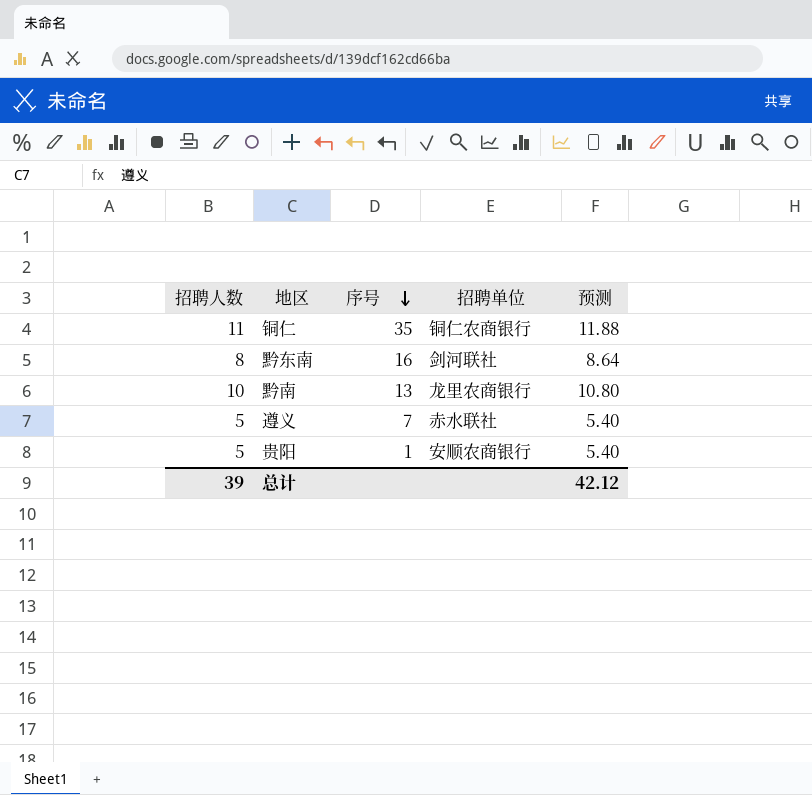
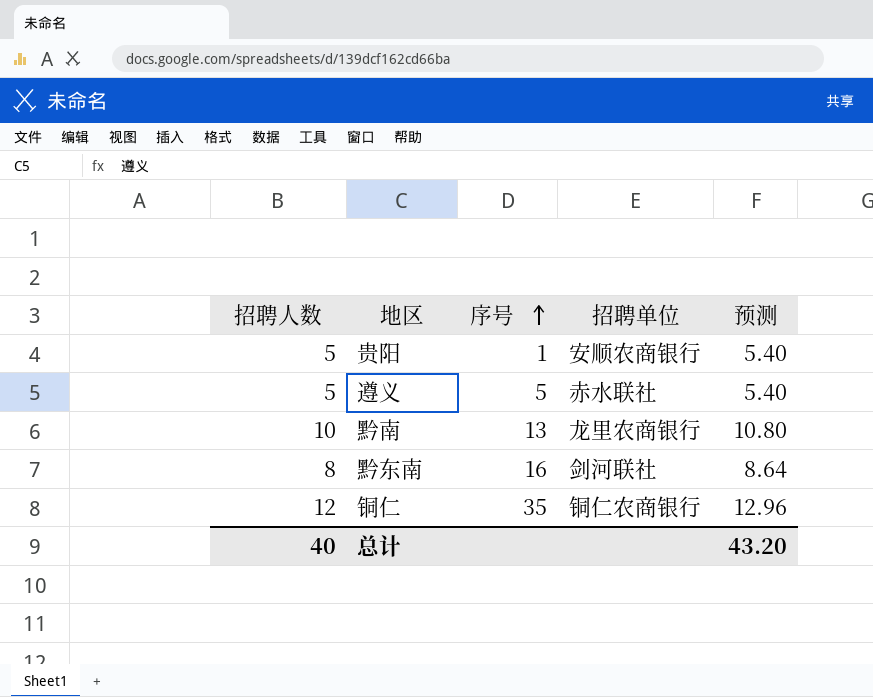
row order: 序号 descending -> 序号 ascending
遵义 | 序号: 7 -> 5
铜仁 | 招聘人数: 11 -> 12
铜仁 | 预测: 11.88 -> 12.96
总计 | 招聘人数: 39 -> 40
总计 | 预测: 42.12 -> 43.20

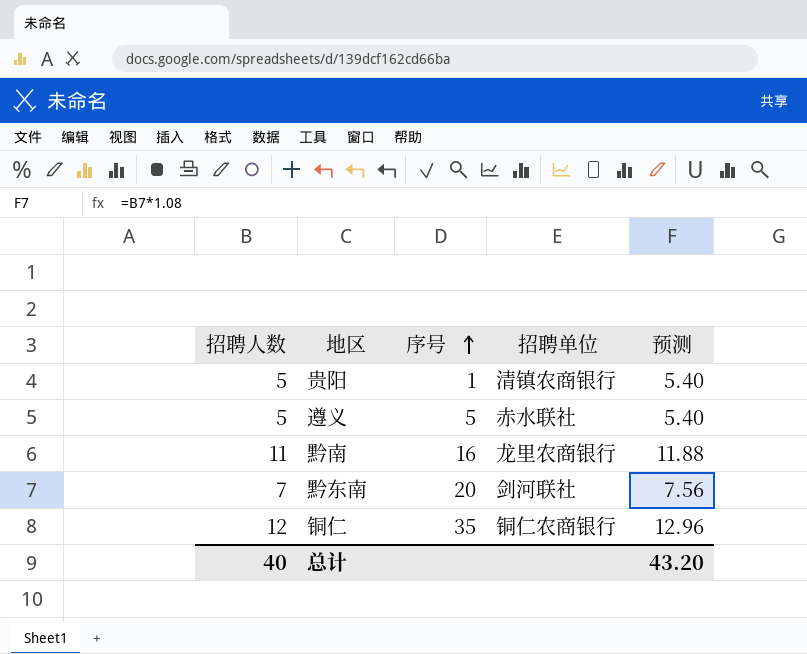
贵阳 | 招聘单位: 安顺农商银行 -> 清镇农商银行
黔南 | 招聘人数: 10 -> 11
黔南 | 序号: 13 -> 16
黔南 | 预测: 10.80 -> 11.88
黔东南 | 招聘人数: 8 -> 7
黔东南 | 序号: 16 -> 20
黔东南 | 预测: 8.64 -> 7.56

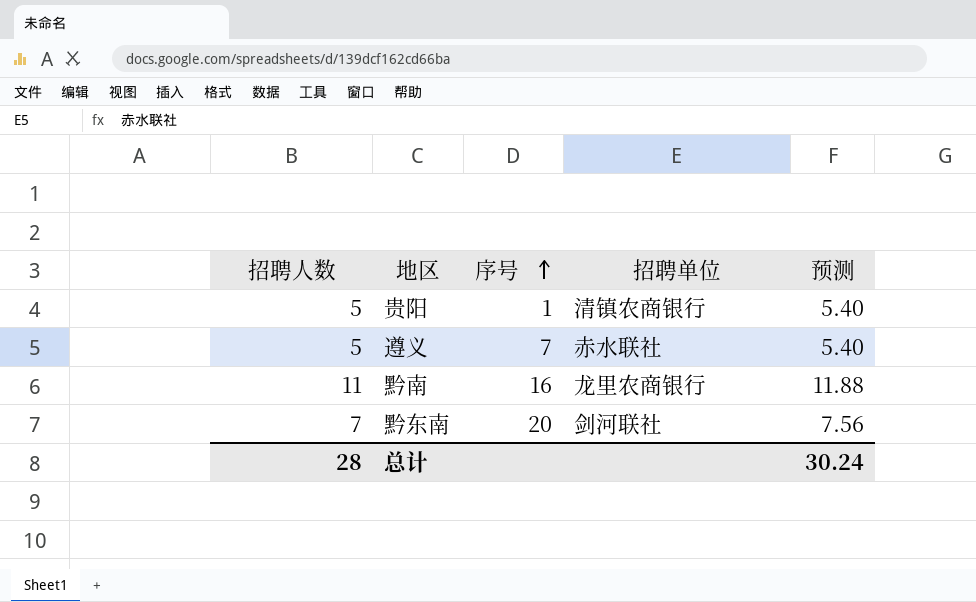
row 铜仁: 12 | 35 | 铜仁农商银行 | 12.96 -> none
遵义 | 序号: 5 -> 7
总计 | 招聘人数: 40 -> 28
总计 | 预测: 43.20 -> 30.24

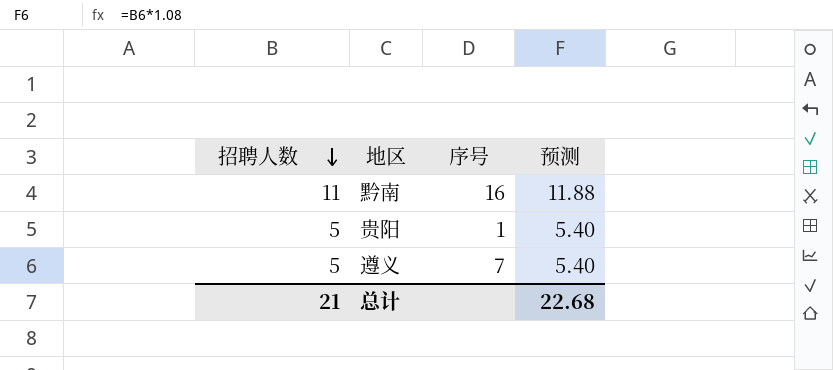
row order: 序号 ascending -> 招聘人数 descending
column 招聘单位 | position: 4 -> none
row 黔东南: 7 | 20 | 剑河联社 | 7.56 -> none
总计 | 招聘人数: 28 -> 21
总计 | 预测: 30.24 -> 22.68

